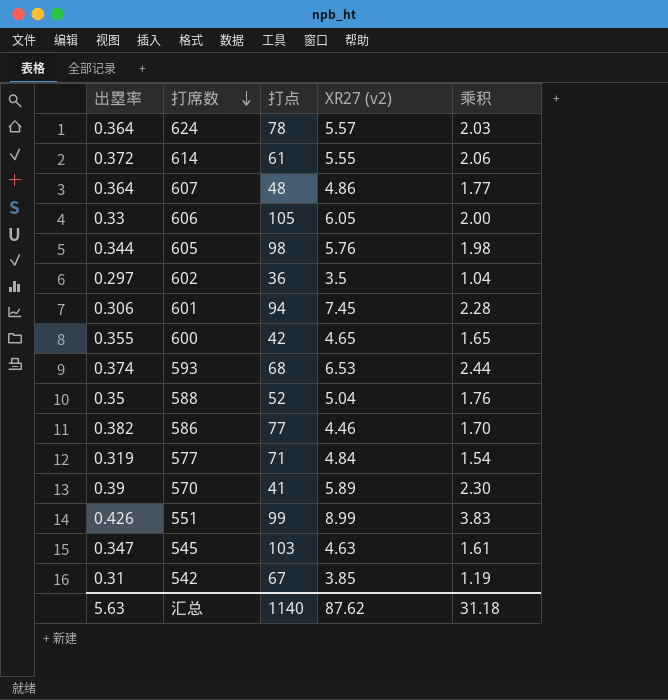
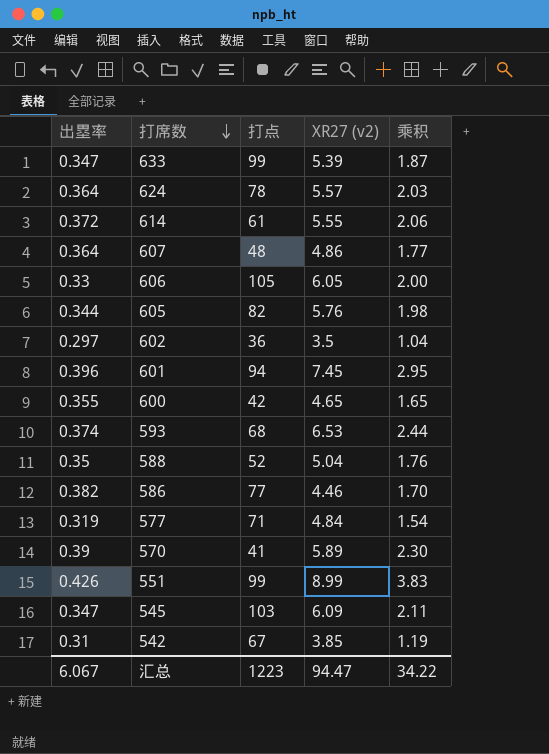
row 633: none -> 0.347 | 99 | 5.39 | 1.87
605 | 打点: 98 -> 82
601 | 出塁率: 0.306 -> 0.396
601 | 乘积: 2.28 -> 2.95
545 | XR27 (v2): 4.63 -> 6.09
545 | 乘积: 1.61 -> 2.11
汇总 | 出塁率: 5.63 -> 6.067
汇总 | 打点: 1140 -> 1223
汇总 | XR27 (v2): 87.62 -> 94.47
汇总 | 乘积: 31.18 -> 34.22

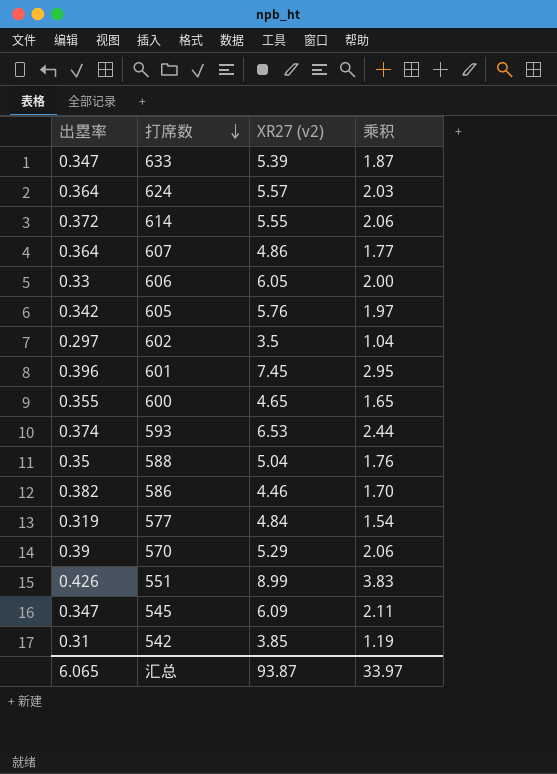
column 打点 | position: 3 -> none
605 | 出塁率: 0.344 -> 0.342
605 | 乘积: 1.98 -> 1.97
570 | XR27 (v2): 5.89 -> 5.29
570 | 乘积: 2.30 -> 2.06
汇总 | 出塁率: 6.067 -> 6.065
汇总 | XR27 (v2): 94.47 -> 93.87
汇总 | 乘积: 34.22 -> 33.97

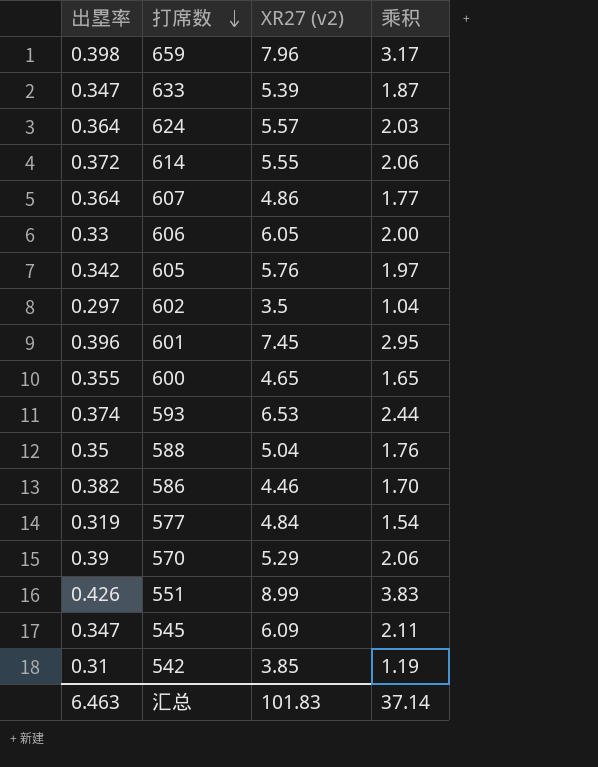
row 659: none -> 0.398 | 7.96 | 3.17
汇总 | 出塁率: 6.065 -> 6.463
汇总 | XR27 (v2): 93.87 -> 101.83
汇总 | 乘积: 33.97 -> 37.14

